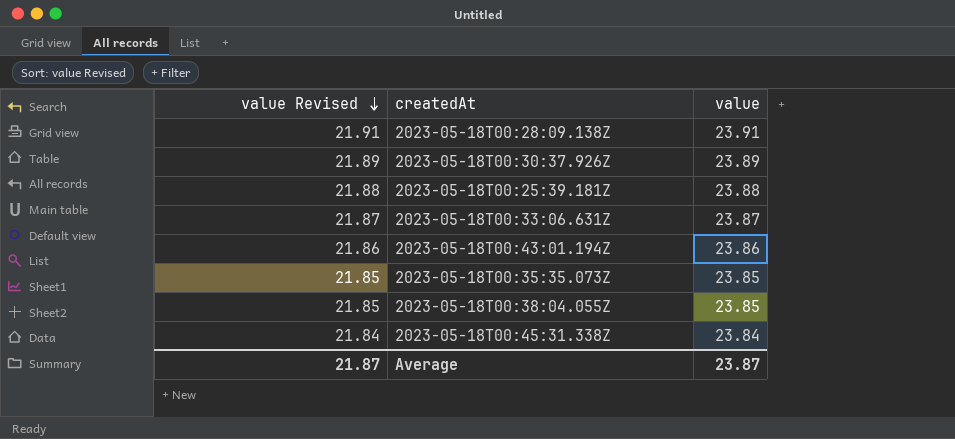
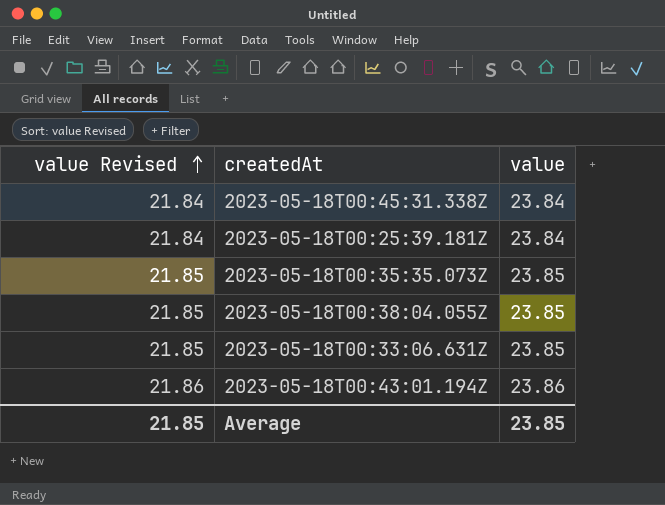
row order: value Revised descending -> value Revised ascending
row 2023-05-18T00:28:09.138Z: 21.91 | 23.91 -> none
row 2023-05-18T00:30:37.926Z: 21.89 | 23.89 -> none
2023-05-18T00:25:39.181Z | value Revised: 21.88 -> 21.84
2023-05-18T00:25:39.181Z | value: 23.88 -> 23.84
2023-05-18T00:33:06.631Z | value Revised: 21.87 -> 21.85
2023-05-18T00:33:06.631Z | value: 23.87 -> 23.85
Average | value Revised: 21.87 -> 21.85
Average | value: 23.87 -> 23.85

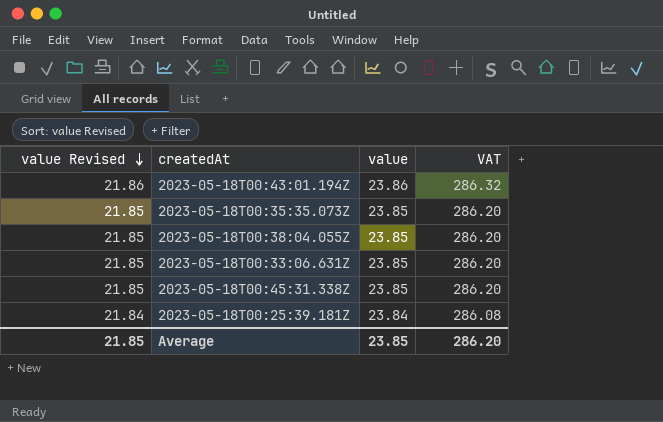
row order: value Revised ascending -> value Revised descending
column VAT | formula: none -> [value] * 12
2023-05-18T00:45:31.338Z | value Revised: 21.84 -> 21.85
2023-05-18T00:45:31.338Z | value: 23.84 -> 23.85

